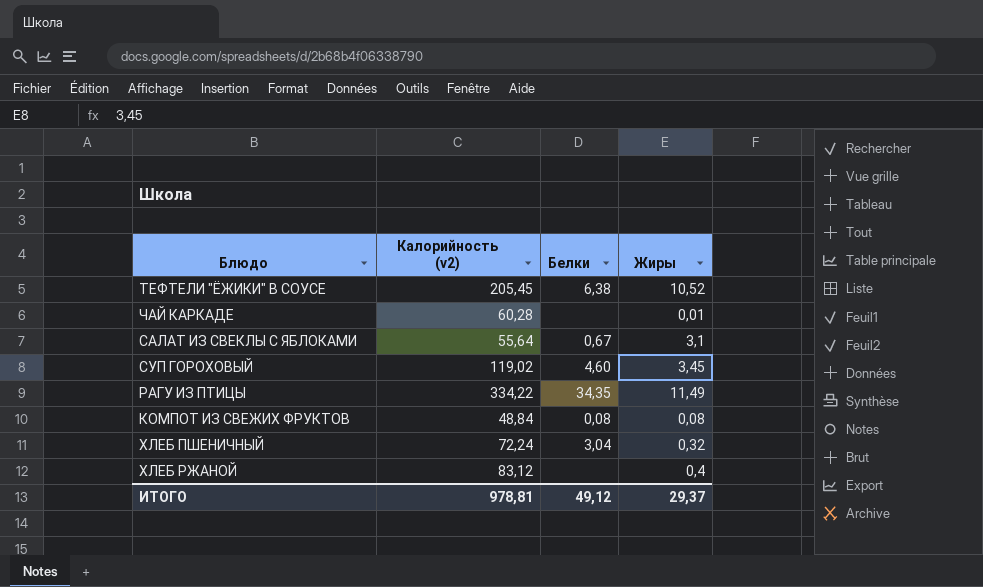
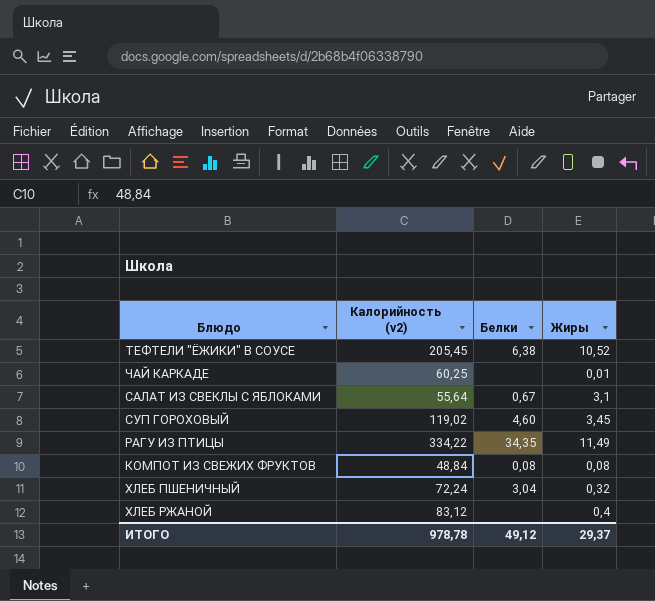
ЧАЙ КАРКАДЕ | Калорийность (v2): 60,28 -> 60,25
ИТОГО | Калорийность (v2): 978,81 -> 978,78

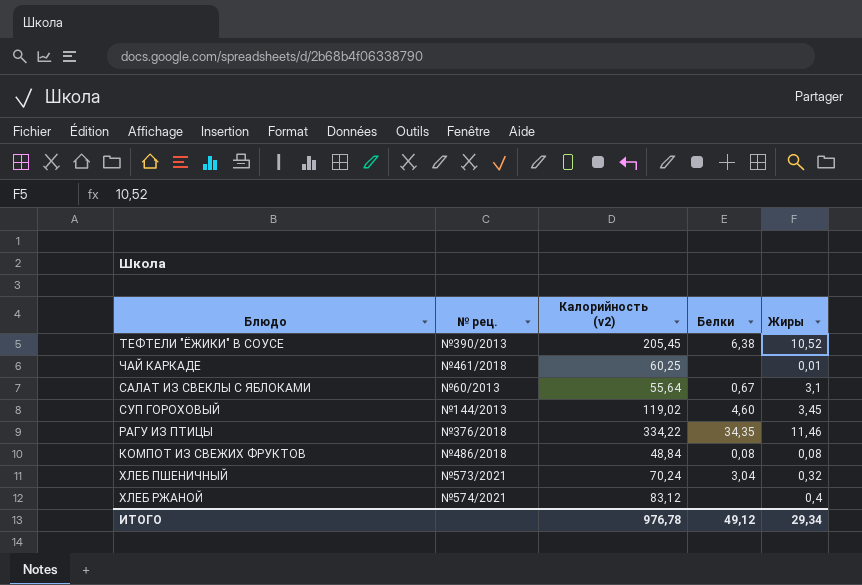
column № рец. | position: none -> 2
РАГУ ИЗ ПТИЦЫ | Жиры: 11,49 -> 11,46
ХЛЕБ ПШЕНИЧНЫЙ | Калорийность (v2): 72,24 -> 70,24
ИТОГО | Калорийность (v2): 978,78 -> 976,78
ИТОГО | Жиры: 29,37 -> 29,34

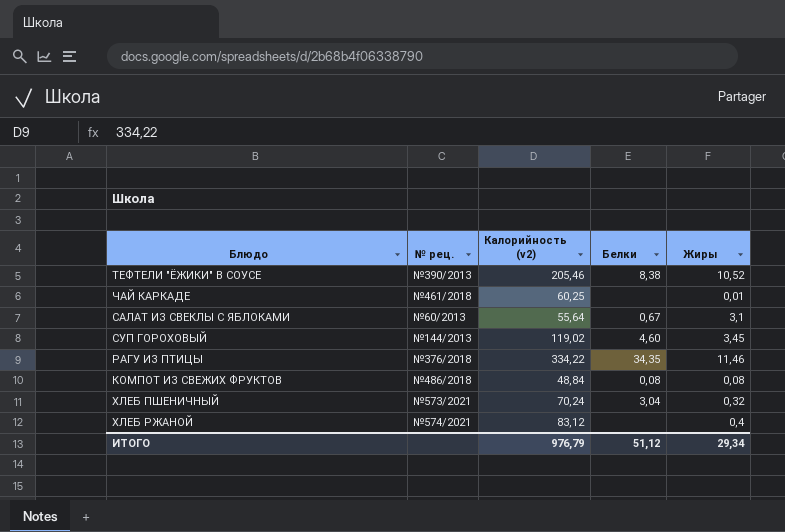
ТЕФТЕЛИ "ЁЖИКИ" В СОУСЕ | Калорийность (v2): 205,45 -> 205,46
ТЕФТЕЛИ "ЁЖИКИ" В СОУСЕ | Белки: 6,38 -> 8,38
ИТОГО | Калорийность (v2): 976,78 -> 976,79
ИТОГО | Белки: 49,12 -> 51,12

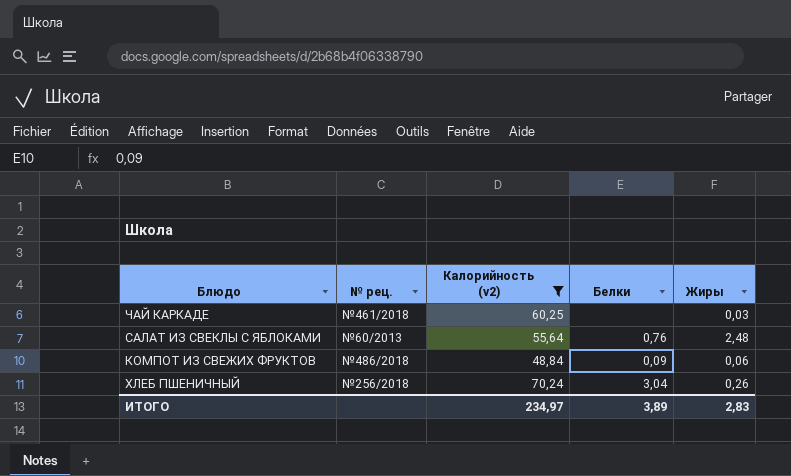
filter: none -> Калорийность (v2) <= 70,24
ЧАЙ КАРКАДЕ | Жиры: 0,01 -> 0,03
САЛАТ ИЗ СВЕКЛЫ С ЯБЛОКАМИ | Белки: 0,67 -> 0,76
САЛАТ ИЗ СВЕКЛЫ С ЯБЛОКАМИ | Жиры: 3,1 -> 2,48
КОМПОТ ИЗ СВЕЖИХ ФРУКТОВ | Белки: 0,08 -> 0,09
КОМПОТ ИЗ СВЕЖИХ ФРУКТОВ | Жиры: 0,08 -> 0,06
ХЛЕБ ПШЕНИЧНЫЙ | № рец.: №573/2021 -> №256/2018
ХЛЕБ ПШЕНИЧНЫЙ | Жиры: 0,32 -> 0,26
ИТОГО | Калорийность (v2): 976,79 -> 234,97
ИТОГО | Белки: 51,12 -> 3,89
ИТОГО | Жиры: 29,34 -> 2,83

